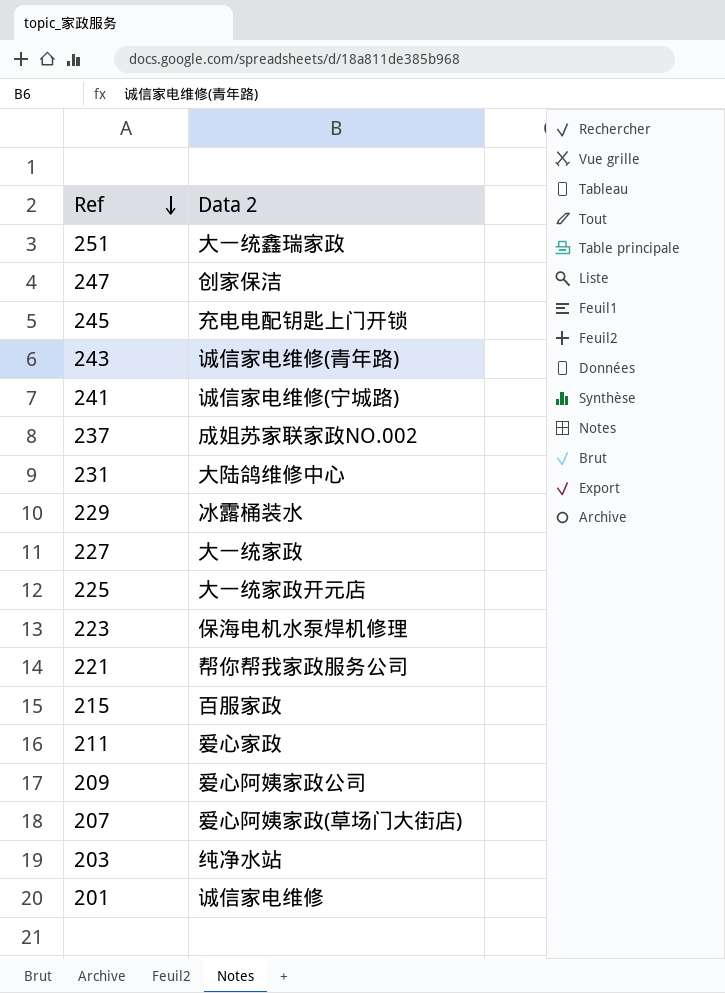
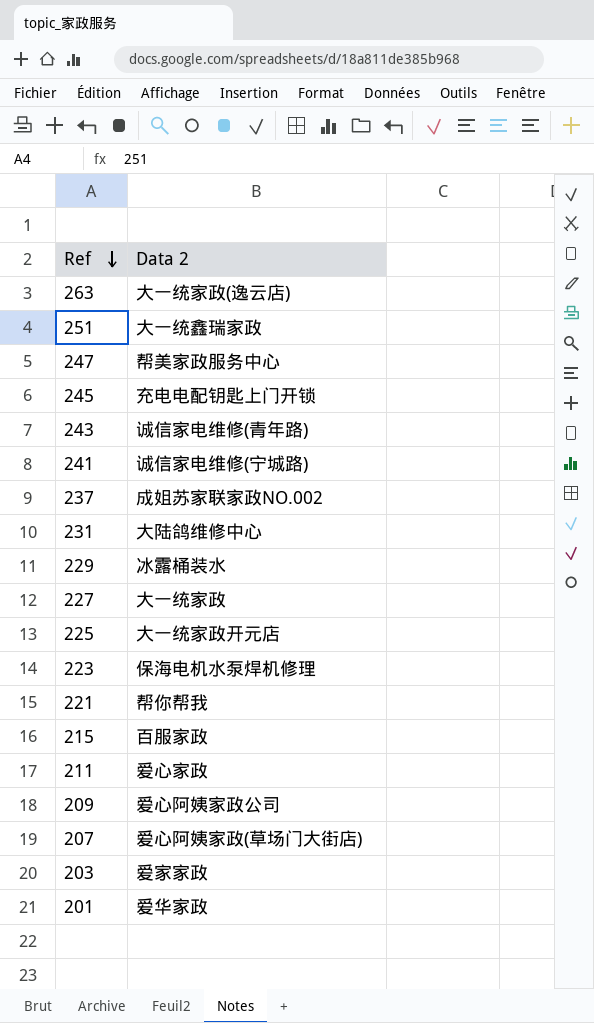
row 263: none -> 大一统家政(逸云店)
247 | Data 2: 创家保洁 -> 帮美家政服务中心
221 | Data 2: 帮你帮我家政服务公司 -> 帮你帮我
203 | Data 2: 纯净水站 -> 爱家家政
201 | Data 2: 诚信家电维修 -> 爱华家政

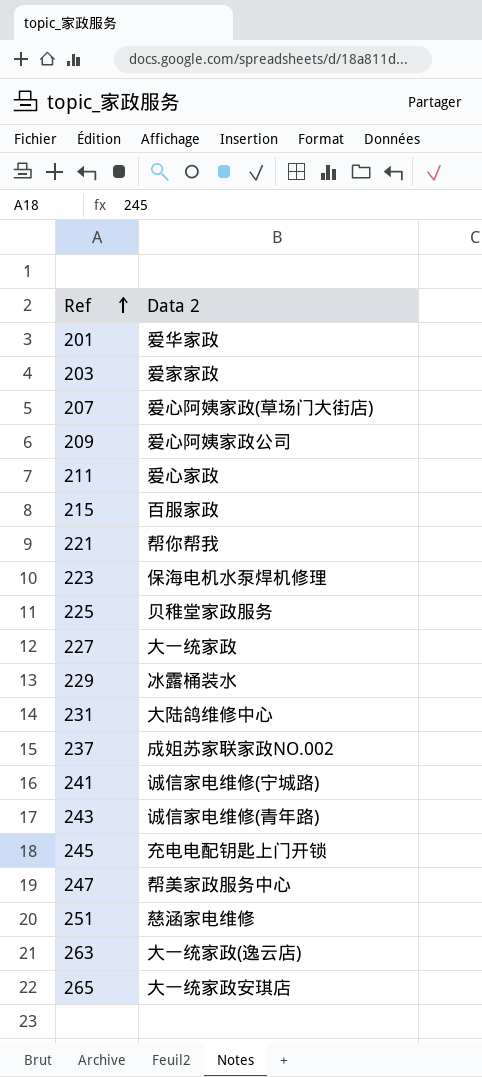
row order: Ref descending -> Ref ascending
225 | Data 2: 大一统家政开元店 -> 贝稚堂家政服务
251 | Data 2: 大一统鑫瑞家政 -> 慈涵家电维修
row 265: none -> 大一统家政安琪店

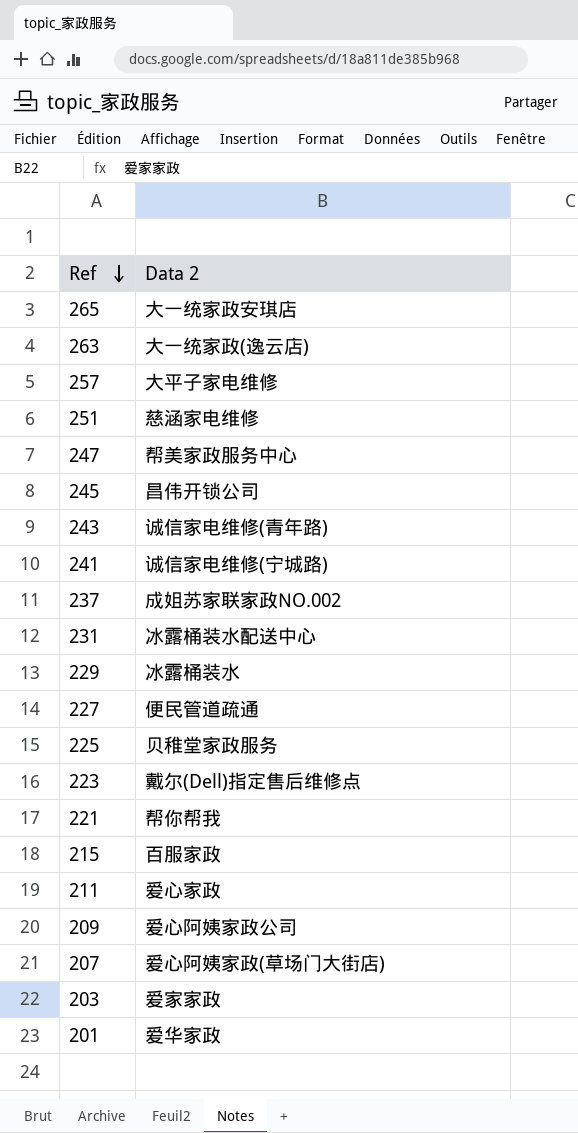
row order: Ref ascending -> Ref descending
row 257: none -> 大平子家电维修
245 | Data 2: 充电电配钥匙上门开锁 -> 昌伟开锁公司
231 | Data 2: 大陆鸽维修中心 -> 冰露桶装水配送中心
227 | Data 2: 大一统家政 -> 便民管道疏通
223 | Data 2: 保海电机水泵焊机修理 -> 戴尔(Dell)指定售后维修点

